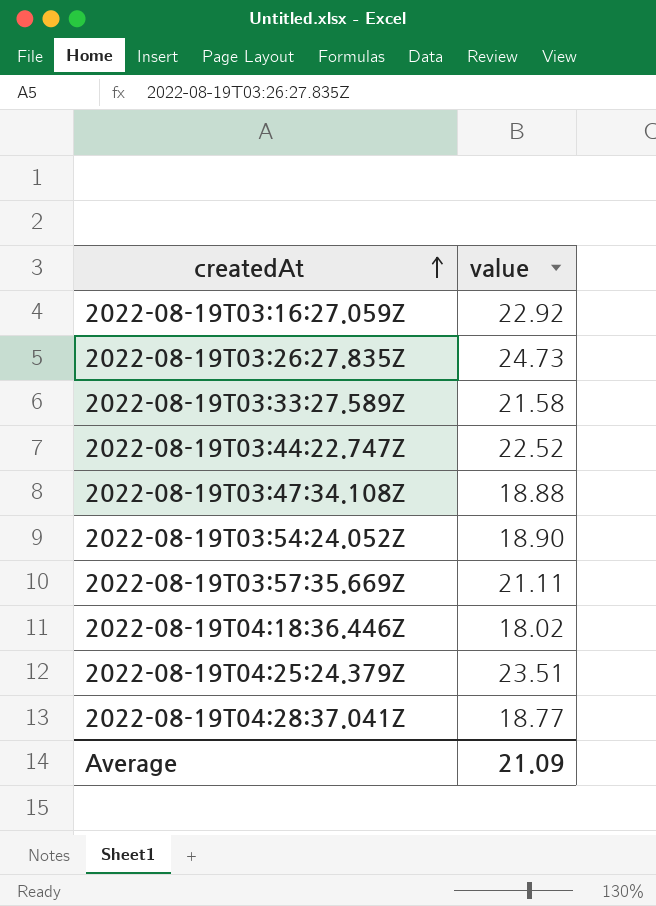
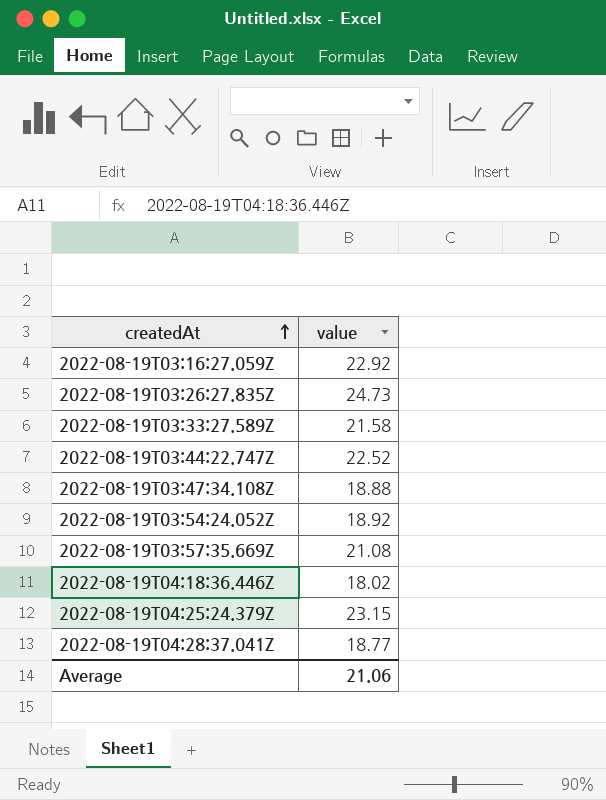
2022-08-19T03:54:24.052Z | value: 18.90 -> 18.92
2022-08-19T03:57:35.669Z | value: 21.11 -> 21.08
2022-08-19T04:25:24.379Z | value: 23.51 -> 23.15
Average | value: 21.09 -> 21.06

